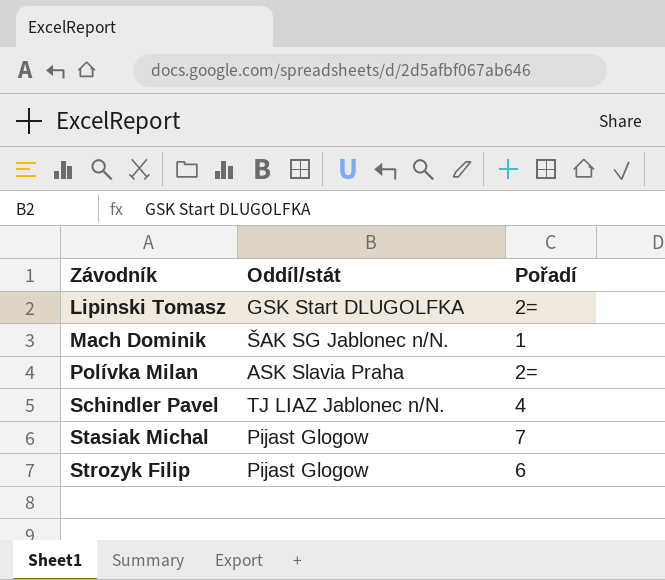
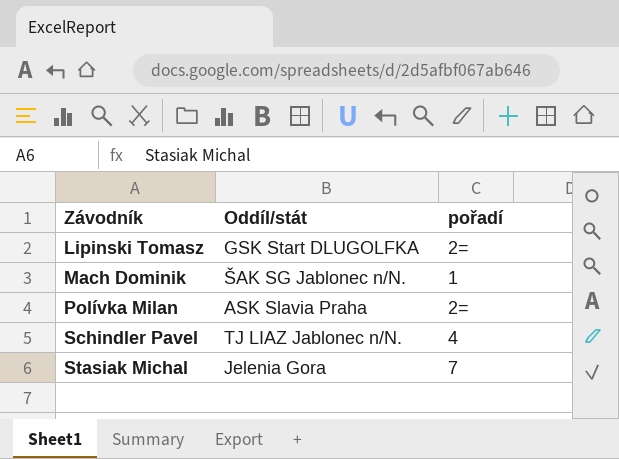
column name: Pořadí -> pořadí
row Strozyk Filip: Pijast Glogow | 6 -> none
Stasiak Michal | Oddíl/stát: Pijast Glogow -> Jelenia Gora

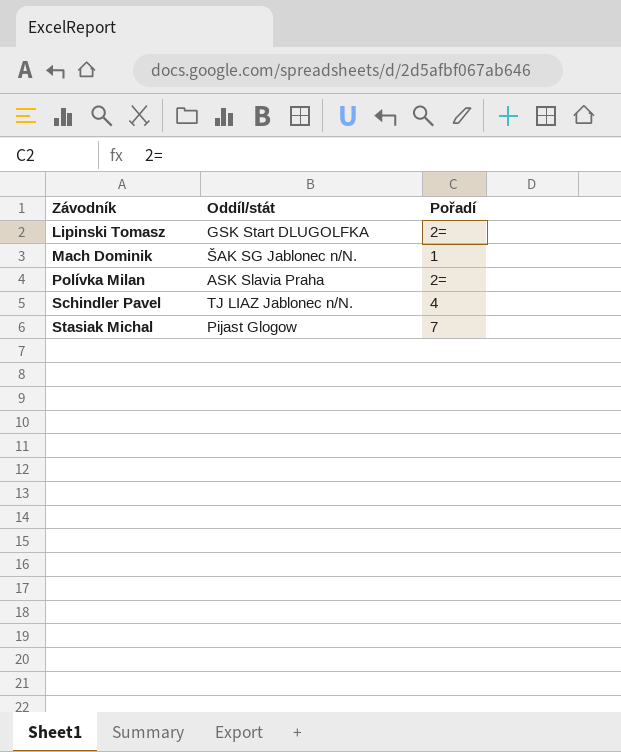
column name: pořadí -> Pořadí
Stasiak Michal | Oddíl/stát: Jelenia Gora -> Pijast Glogow

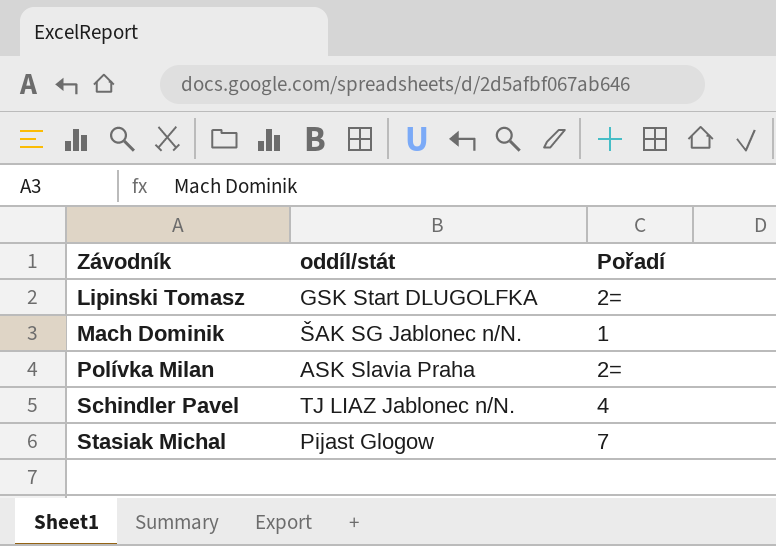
column name: Oddíl/stát -> oddíl/stát

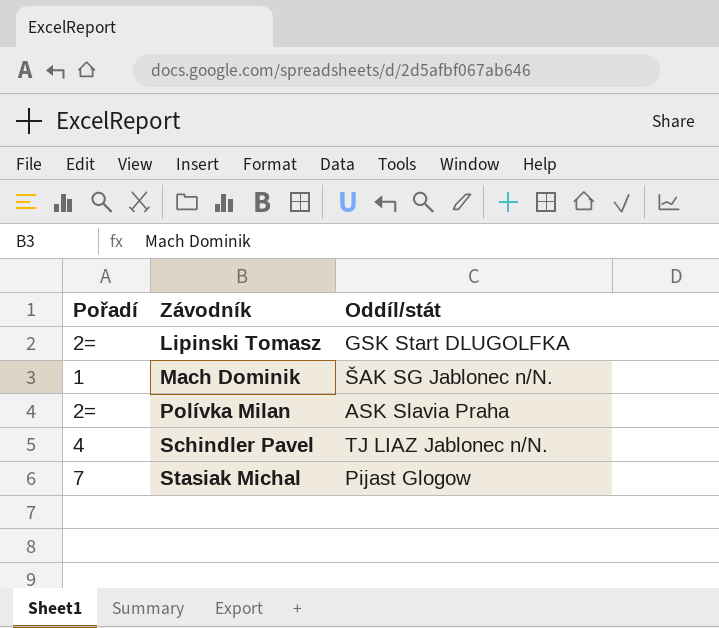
column Pořadí | position: 3 -> 1
column name: oddíl/stát -> Oddíl/stát

